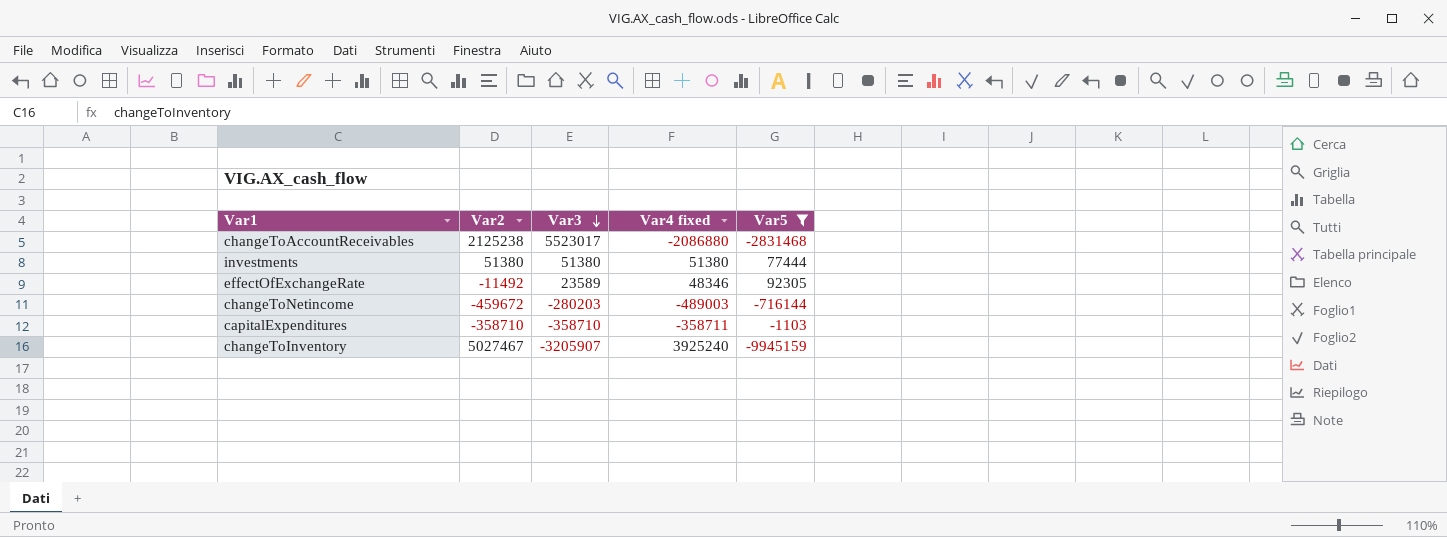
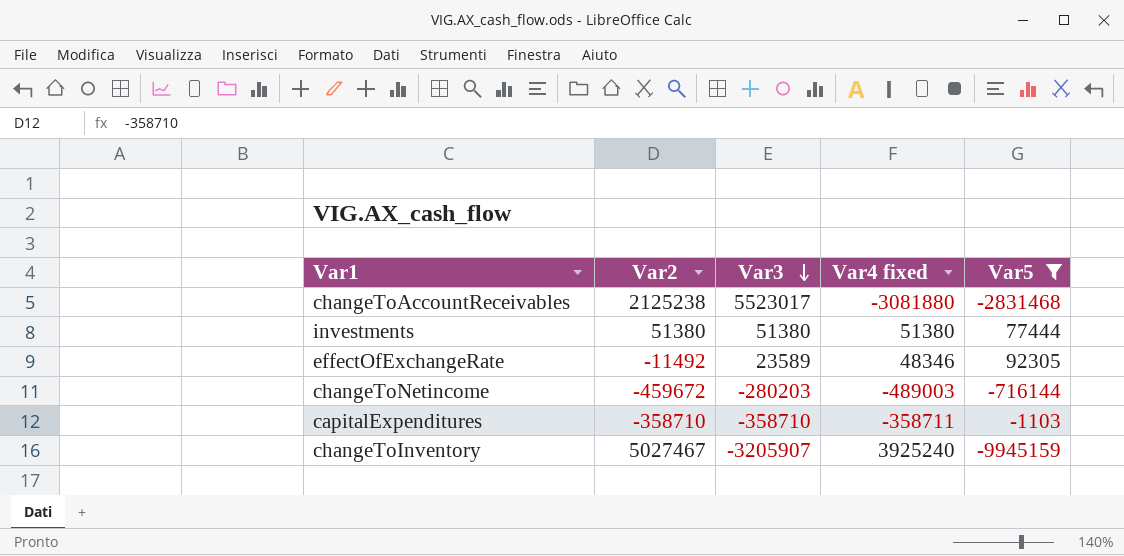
changeToAccountReceivables | Var4 fixed: -2086880 -> -3081880

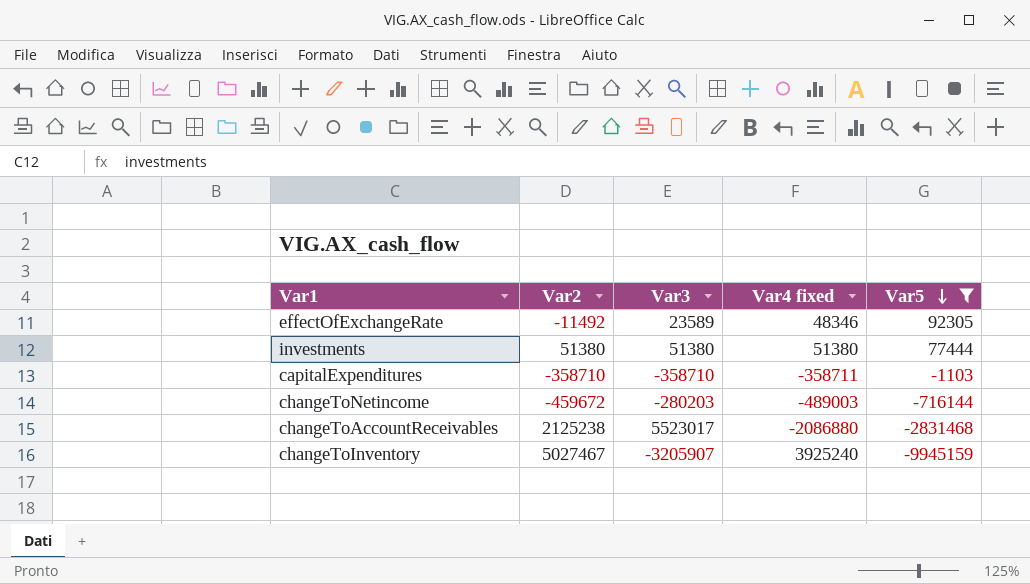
row order: Var3 descending -> Var5 descending
changeToAccountReceivables | Var4 fixed: -3081880 -> -2086880

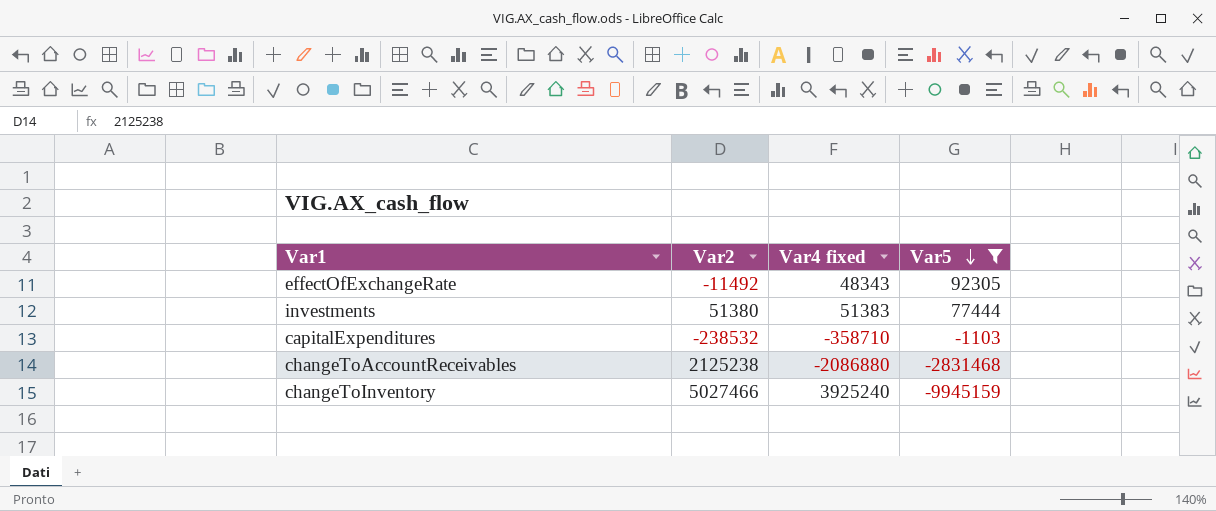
column Var3 | position: 3 -> none
row changeToNetincome: -459672 | -280203 | -489003 | -716144 -> none
effectOfExchangeRate | Var4 fixed: 48346 -> 48343
investments | Var4 fixed: 51380 -> 51383
capitalExpenditures | Var2: -358710 -> -238532
capitalExpenditures | Var4 fixed: -358711 -> -358710
changeToInventory | Var2: 5027467 -> 5027466

